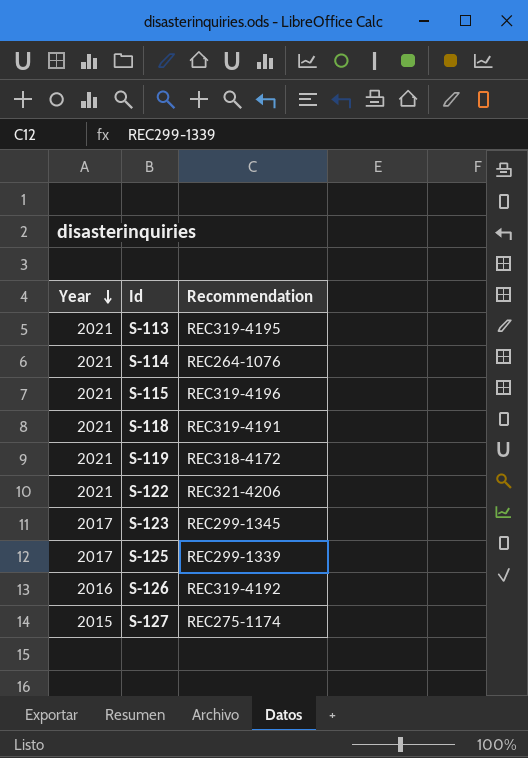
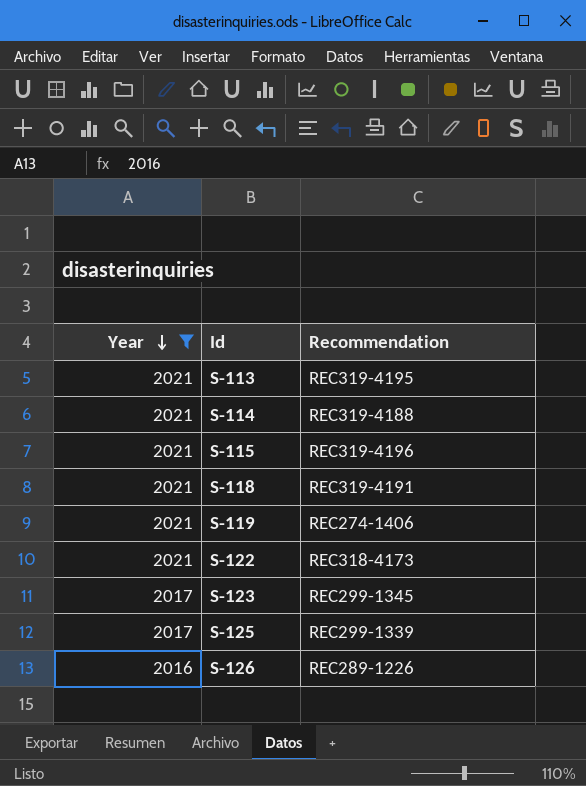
filter: none -> Year != 2015
S-114 | Recommendation: REC264-1076 -> REC319-4188
S-119 | Recommendation: REC318-4172 -> REC274-1406
S-122 | Recommendation: REC321-4206 -> REC318-4173
S-126 | Recommendation: REC319-4192 -> REC289-1226

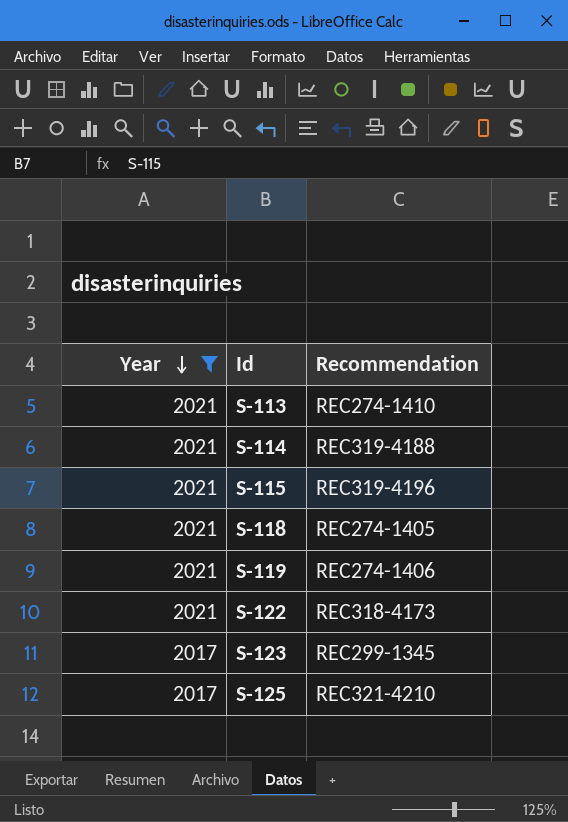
row S-126: 2016 | REC289-1226 -> none
S-113 | Recommendation: REC319-4195 -> REC274-1410
S-118 | Recommendation: REC319-4191 -> REC274-1405
S-125 | Recommendation: REC299-1339 -> REC321-4210

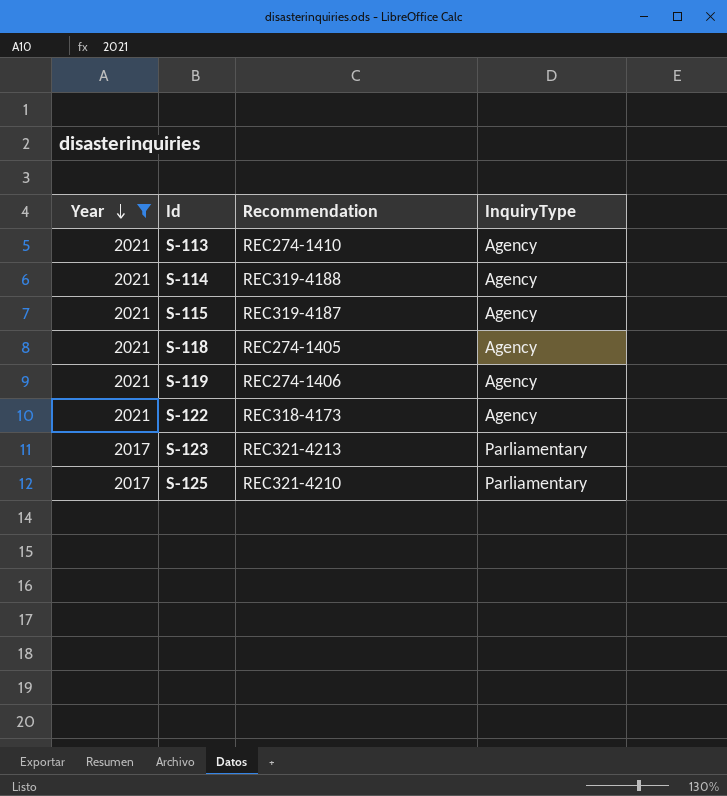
column InquiryType | position: none -> 4
S-115 | Recommendation: REC319-4196 -> REC319-4187
S-123 | Recommendation: REC299-1345 -> REC321-4213

